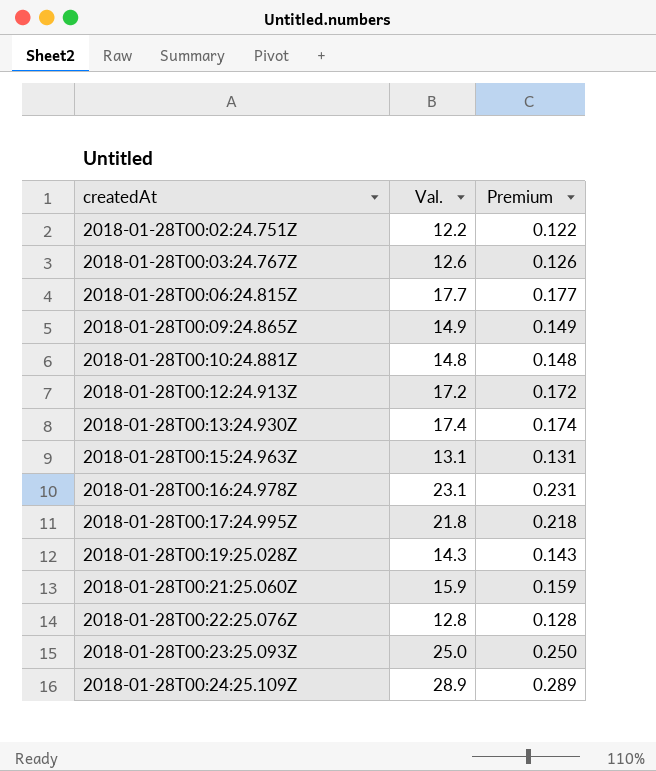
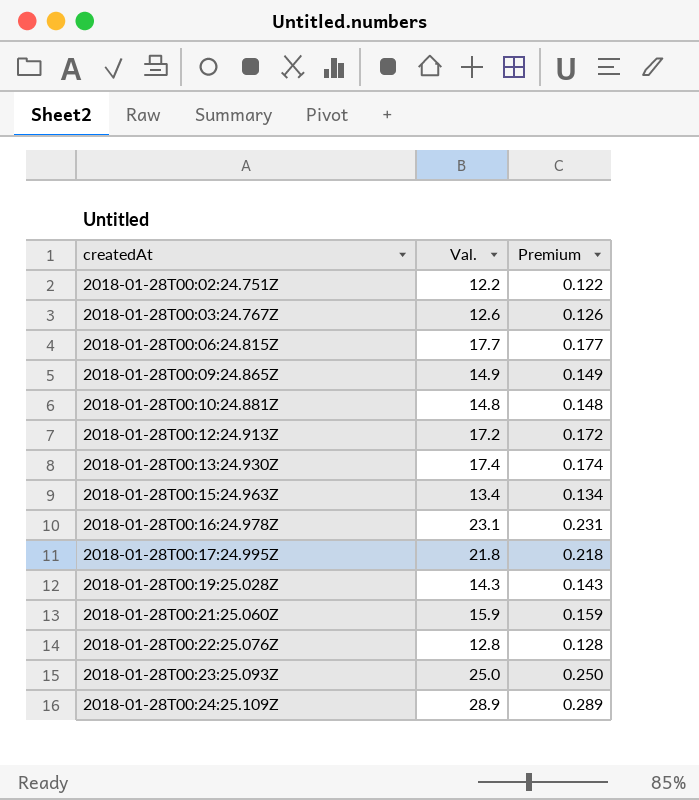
2018-01-28T00:15:24.963Z | Val.: 13.1 -> 13.4
2018-01-28T00:15:24.963Z | Premium: 0.131 -> 0.134

